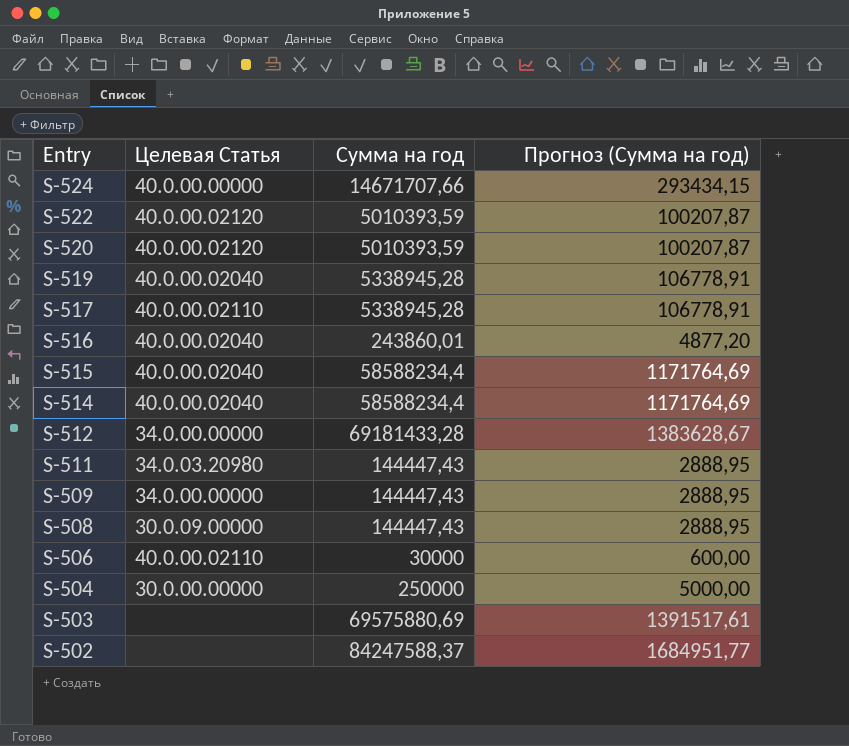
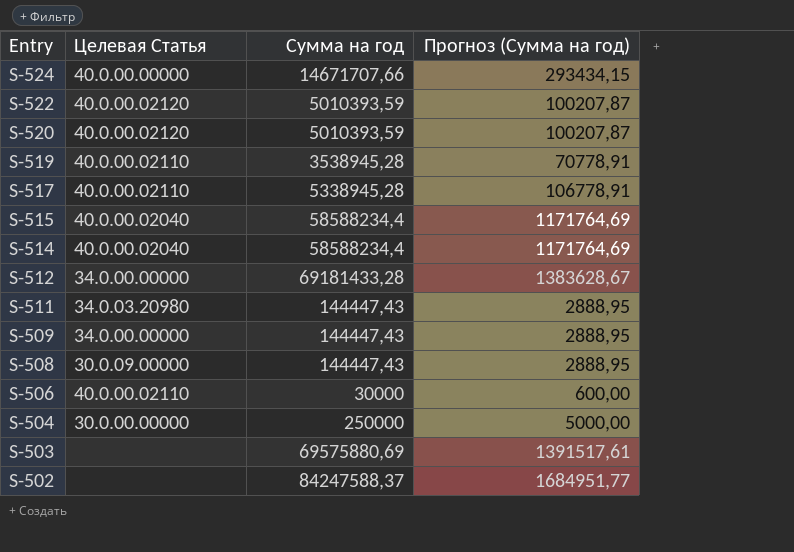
row S-516: 40.0.00.02040 | 243860,01 | 4877,20 -> none
S-519 | Целевая Статья: 40.0.00.02040 -> 40.0.00.02110
S-519 | Сумма на год: 5338945,28 -> 3538945,28
S-519 | Прогноз (Сумма на год): 106778,91 -> 70778,91

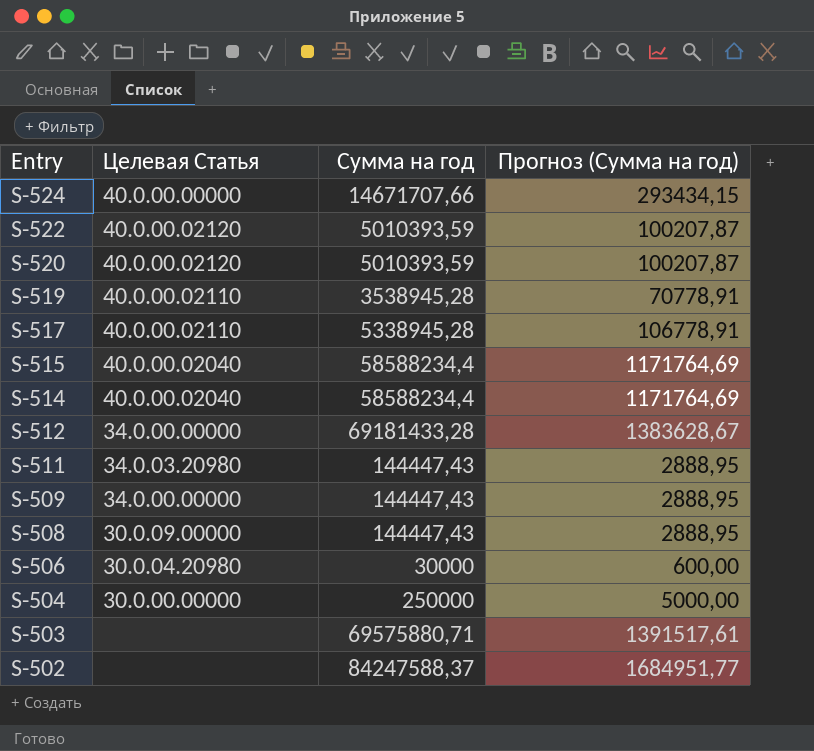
S-506 | Целевая Статья: 40.0.00.02110 -> 30.0.04.20980
S-503 | Сумма на год: 69575880,69 -> 69575880,71

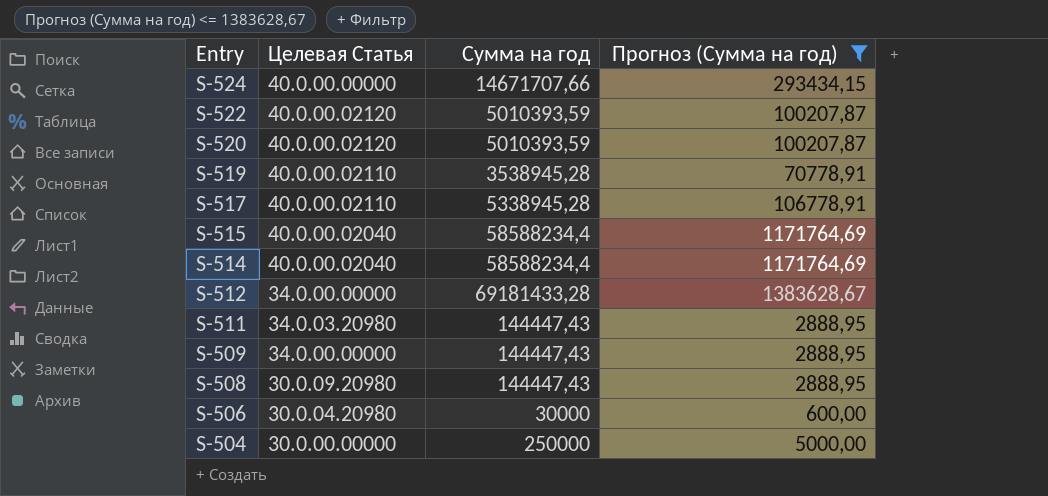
filter: none -> Прогноз (Сумма на год) <= 1383628,67
S-508 | Целевая Статья: 30.0.09.00000 -> 30.0.09.20980

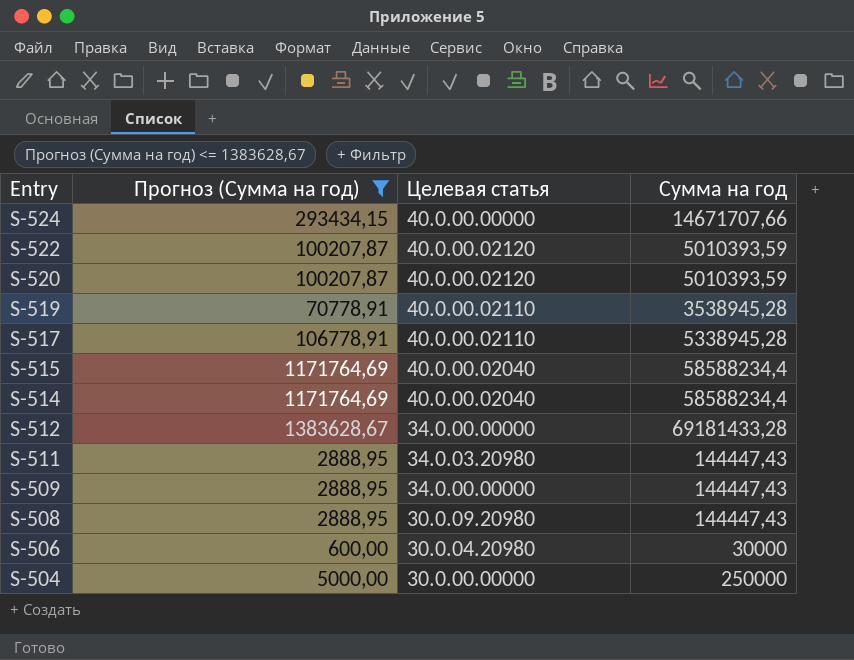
column Прогноз (Сумма на год) | position: 4 -> 2
column name: Целевая Статья -> Целевая статья

